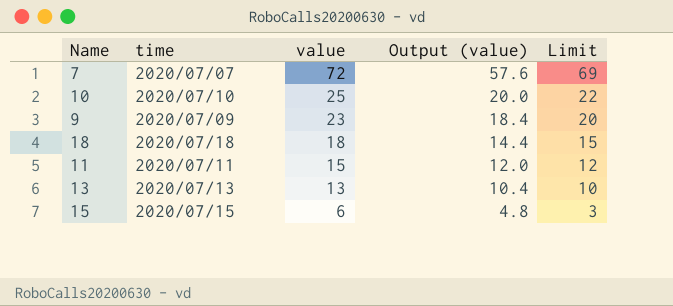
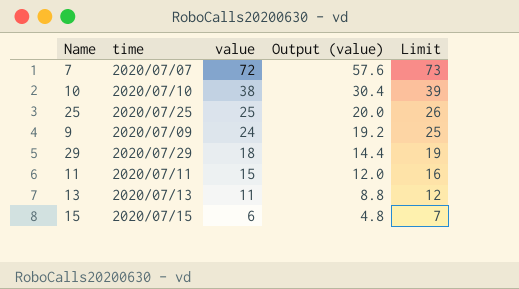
column Limit | formula: [value] - 3 -> [value] + 1
row 18: 2020/07/18 | 18 | 14.4 | 15 -> none
10 | value: 25 -> 38
10 | Output (value): 20.0 -> 30.4
row 25: none -> 2020/07/25 | 25 | 20.0 | 26
9 | value: 23 -> 24
9 | Output (value): 18.4 -> 19.2
row 29: none -> 2020/07/29 | 18 | 14.4 | 19
13 | value: 13 -> 11
13 | Output (value): 10.4 -> 8.8

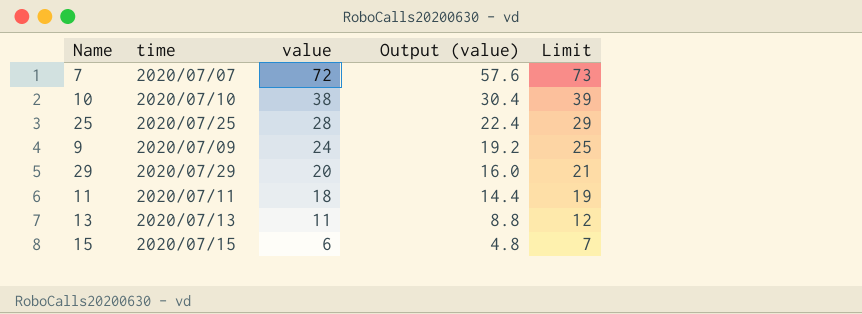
25 | value: 25 -> 28
25 | Output (value): 20.0 -> 22.4
25 | Limit: 26 -> 29
29 | value: 18 -> 20
29 | Output (value): 14.4 -> 16.0
29 | Limit: 19 -> 21
11 | value: 15 -> 18
11 | Output (value): 12.0 -> 14.4
11 | Limit: 16 -> 19

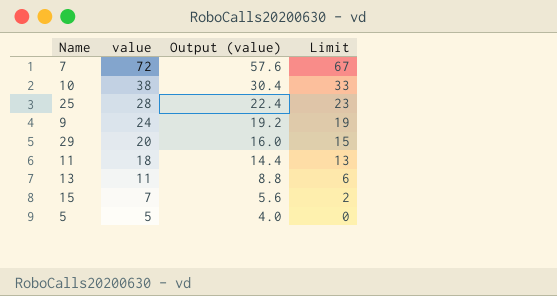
column time | position: 2 -> none
column Limit | formula: [value] + 1 -> [value] - 5
15 | value: 6 -> 7
15 | Output (value): 4.8 -> 5.6
row 5: none -> 5 | 4.0 | 0

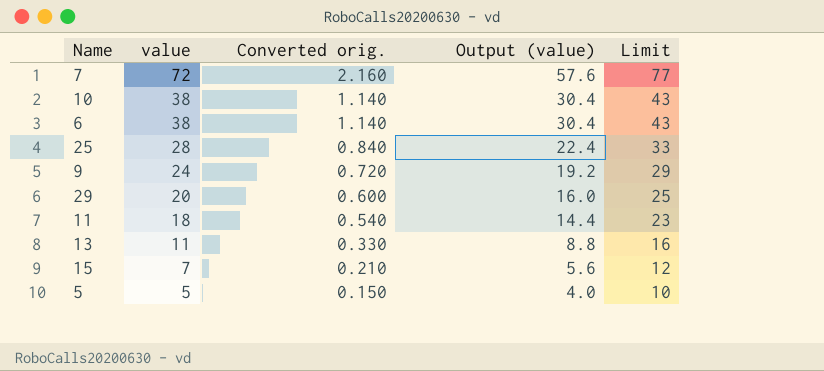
column Converted orig. | formula: none -> [value] * 0.03
column Limit | formula: [value] - 5 -> [value] + 5
row 6: none -> 38 | 1.140 | 30.4 | 43

